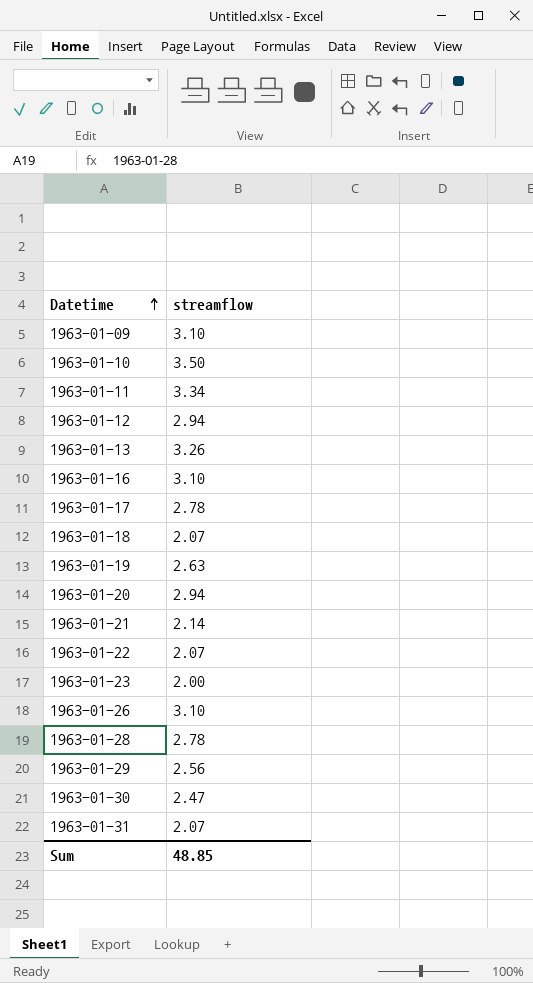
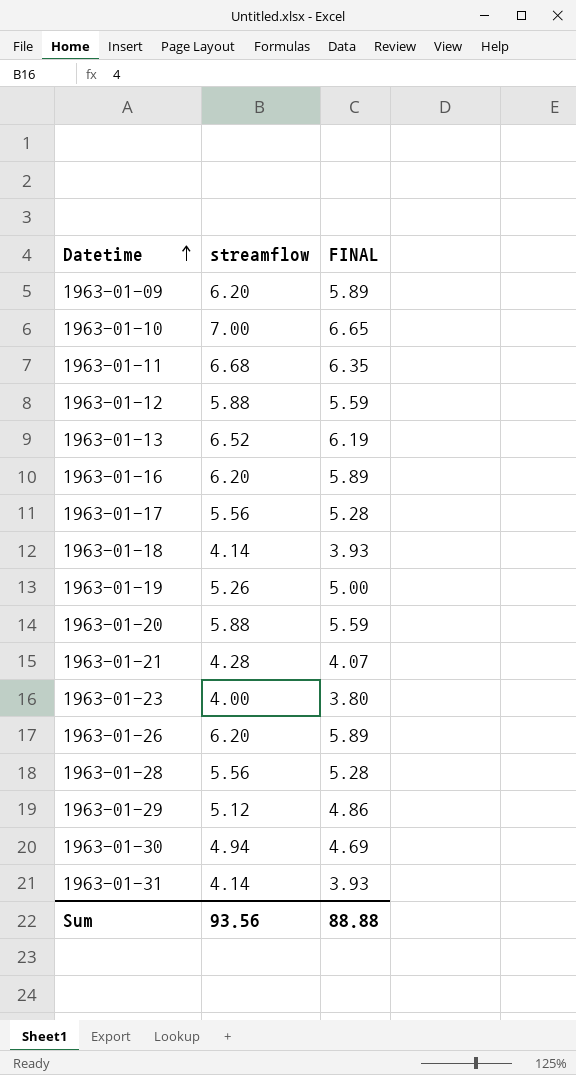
column FINAL | formula: none -> [streamflow] * 0.95
row 1963-01-22: 2.07 -> none
1963-01-09 | streamflow: 3.10 -> 6.20
1963-01-10 | streamflow: 3.50 -> 7.00
1963-01-11 | streamflow: 3.34 -> 6.68
1963-01-12 | streamflow: 2.94 -> 5.88
1963-01-13 | streamflow: 3.26 -> 6.52
1963-01-16 | streamflow: 3.10 -> 6.20
1963-01-17 | streamflow: 2.78 -> 5.56
1963-01-18 | streamflow: 2.07 -> 4.14
1963-01-19 | streamflow: 2.63 -> 5.26
1963-01-20 | streamflow: 2.94 -> 5.88
1963-01-21 | streamflow: 2.14 -> 4.28
1963-01-23 | streamflow: 2.00 -> 4.00
1963-01-26 | streamflow: 3.10 -> 6.20
1963-01-28 | streamflow: 2.78 -> 5.56
1963-01-29 | streamflow: 2.56 -> 5.12
1963-01-30 | streamflow: 2.47 -> 4.94
1963-01-31 | streamflow: 2.07 -> 4.14
Sum | streamflow: 48.85 -> 93.56

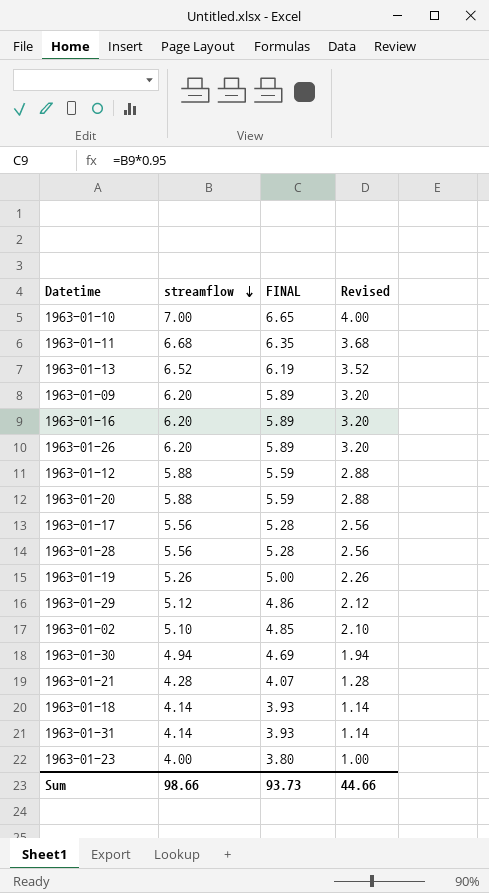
row order: Datetime ascending -> streamflow descending
column Revised | formula: none -> [streamflow] - 3
row 1963-01-02: none -> 5.10 | 4.85 | 2.10
Sum | streamflow: 93.56 -> 98.66
Sum | FINAL: 88.88 -> 93.73

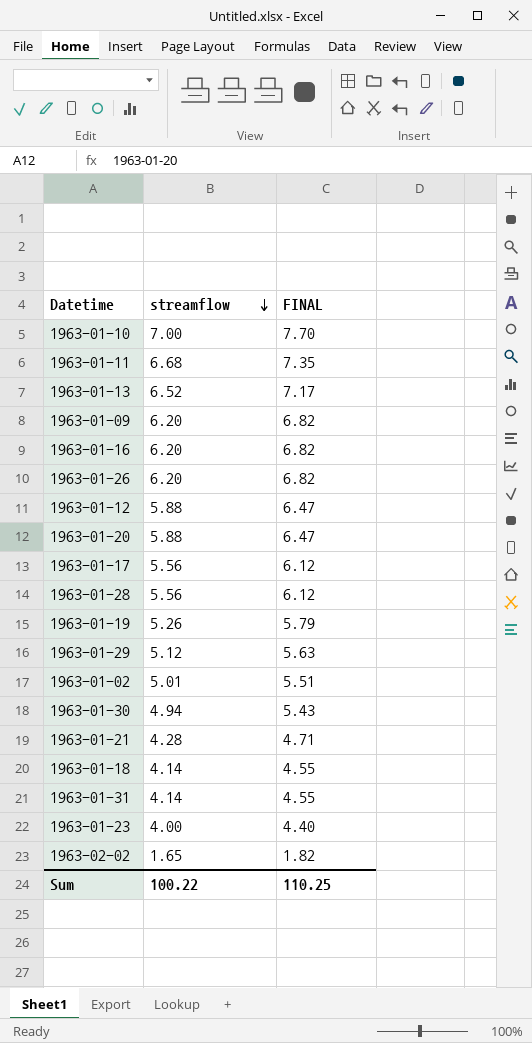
column Revised | formula: [streamflow] - 3 -> none
column FINAL | formula: [streamflow] * 0.95 -> [streamflow] * 1.1
1963-01-02 | streamflow: 5.10 -> 5.01
row 1963-02-02: none -> 1.65 | 1.82
Sum | streamflow: 98.66 -> 100.22
Sum | FINAL: 93.73 -> 110.25

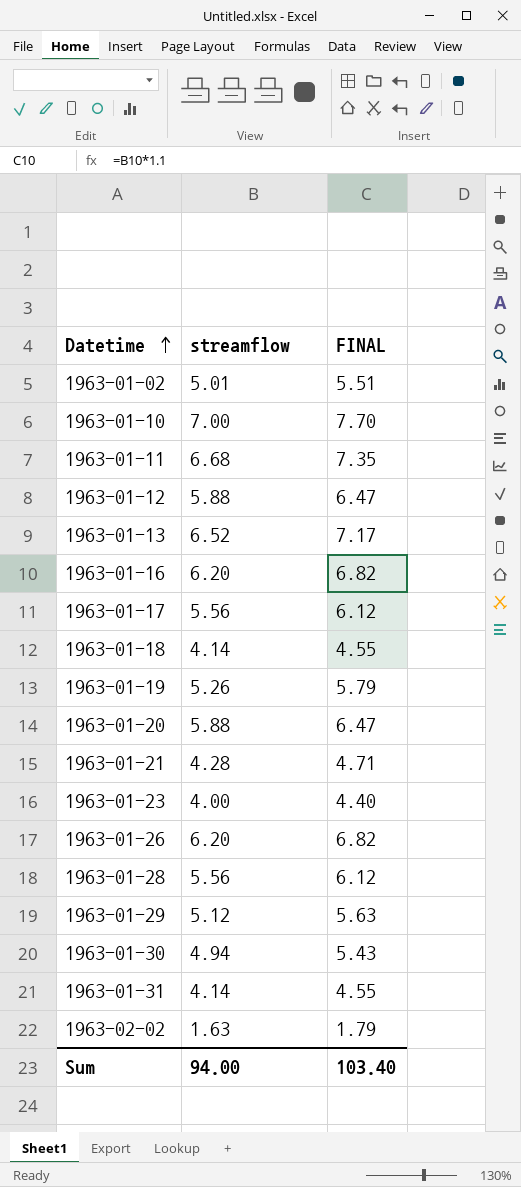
row order: streamflow descending -> Datetime ascending
row 1963-01-09: 6.20 | 6.82 -> none
1963-02-02 | streamflow: 1.65 -> 1.63
1963-02-02 | FINAL: 1.82 -> 1.79
Sum | streamflow: 100.22 -> 94.00
Sum | FINAL: 110.25 -> 103.40

